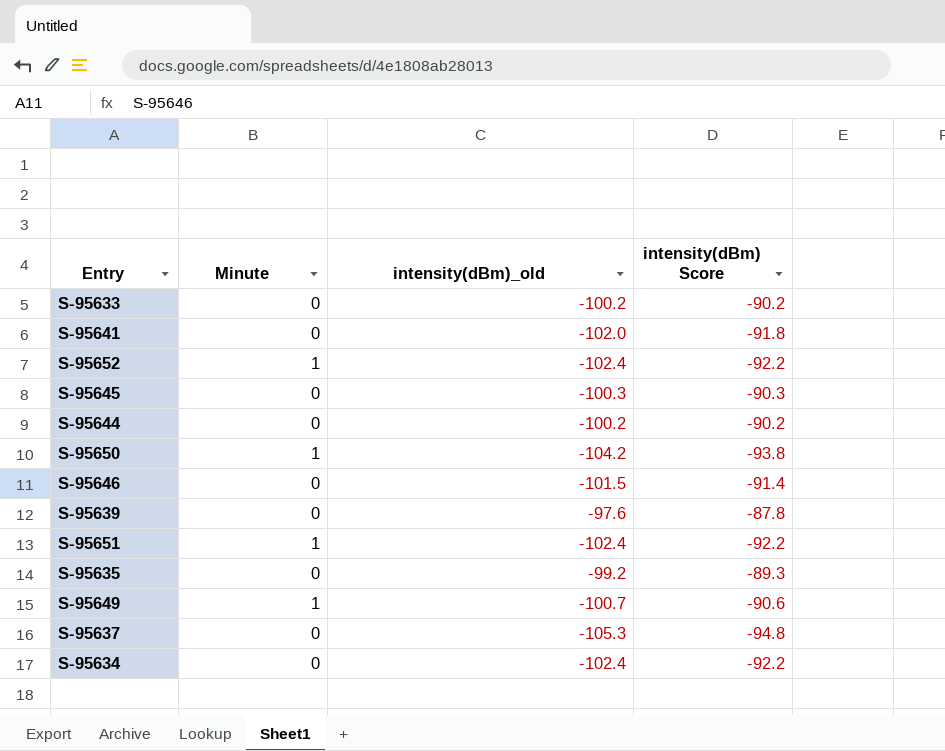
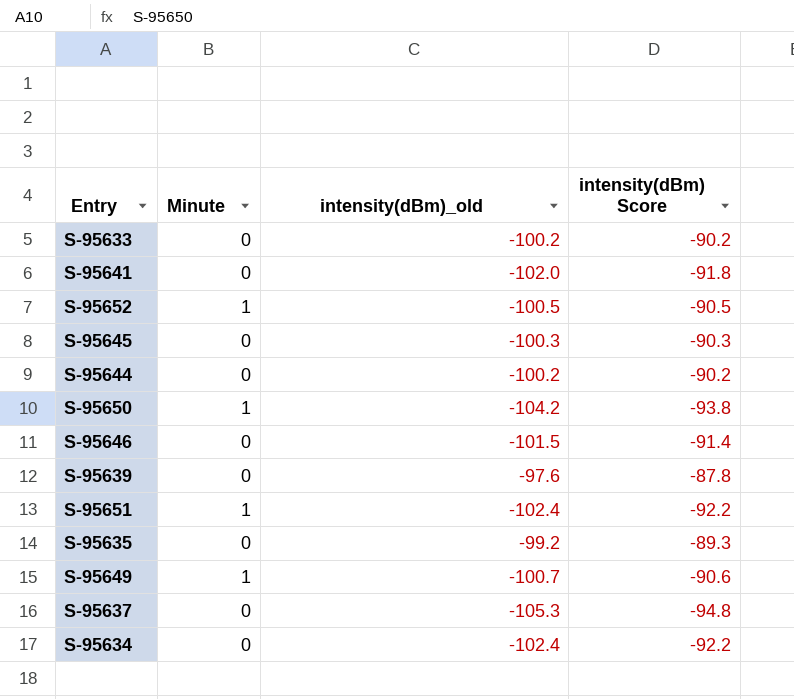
S-95652 | intensity(dBm)_old: -102.4 -> -100.5
S-95652 | intensity(dBm) Score: -92.2 -> -90.5

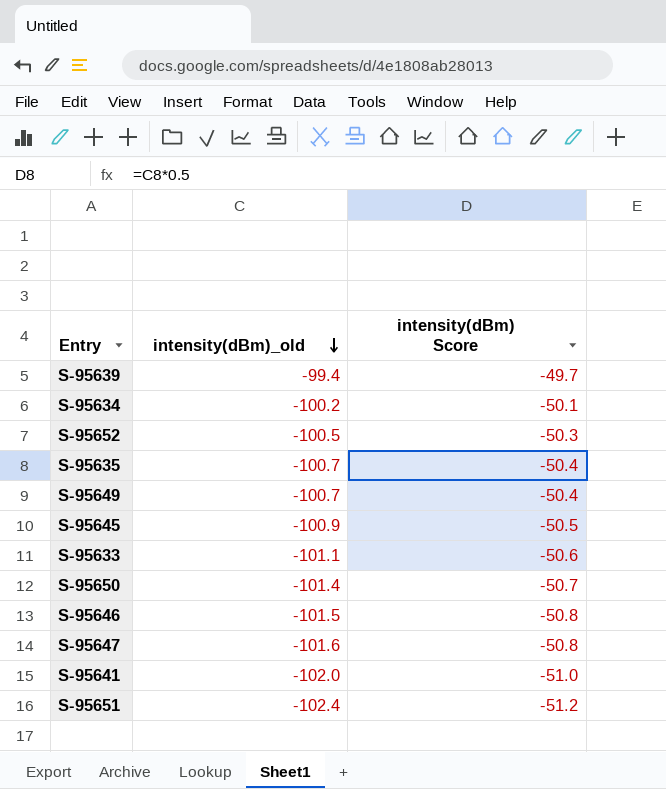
row order: none -> intensity(dBm)_old descending
column Minute | position: 2 -> none
column intensity(dBm) Score | formula: [intensity(dBm)_old] * 0.9 -> [intensity(dBm)_old] * 0.5
row S-95644: 0 | -100.2 | -90.2 -> none
row S-95637: 0 | -105.3 | -94.8 -> none
S-95639 | intensity(dBm)_old: -97.6 -> -99.4
S-95634 | intensity(dBm)_old: -102.4 -> -100.2
S-95635 | intensity(dBm)_old: -99.2 -> -100.7
S-95645 | intensity(dBm)_old: -100.3 -> -100.9
S-95633 | intensity(dBm)_old: -100.2 -> -101.1
S-95650 | intensity(dBm)_old: -104.2 -> -101.4
row S-95647: none -> -101.6 | -50.8

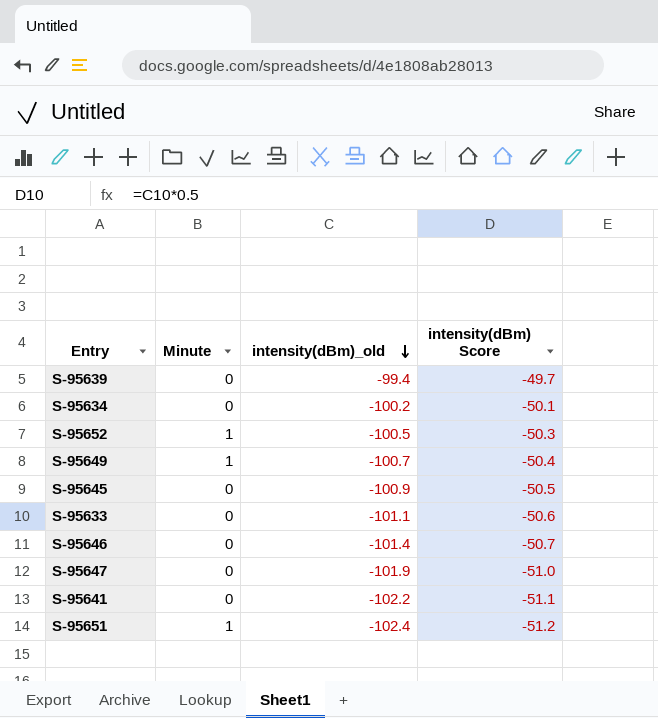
column Minute | position: none -> 2
row S-95635: -100.7 | -50.4 -> none
row S-95650: -101.4 | -50.7 -> none
S-95646 | intensity(dBm)_old: -101.5 -> -101.4
S-95646 | intensity(dBm) Score: -50.8 -> -50.7
S-95647 | intensity(dBm)_old: -101.6 -> -101.9
S-95647 | intensity(dBm) Score: -50.8 -> -51.0
S-95641 | intensity(dBm)_old: -102.0 -> -102.2
S-95641 | intensity(dBm) Score: -51.0 -> -51.1

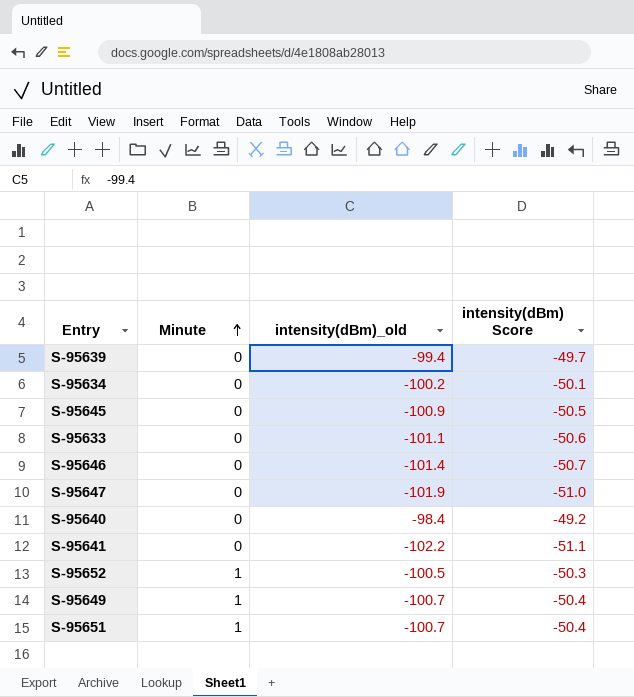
row order: intensity(dBm)_old descending -> Minute ascending
row S-95640: none -> 0 | -98.4 | -49.2
S-95651 | intensity(dBm)_old: -102.4 -> -100.7
S-95651 | intensity(dBm) Score: -51.2 -> -50.4

